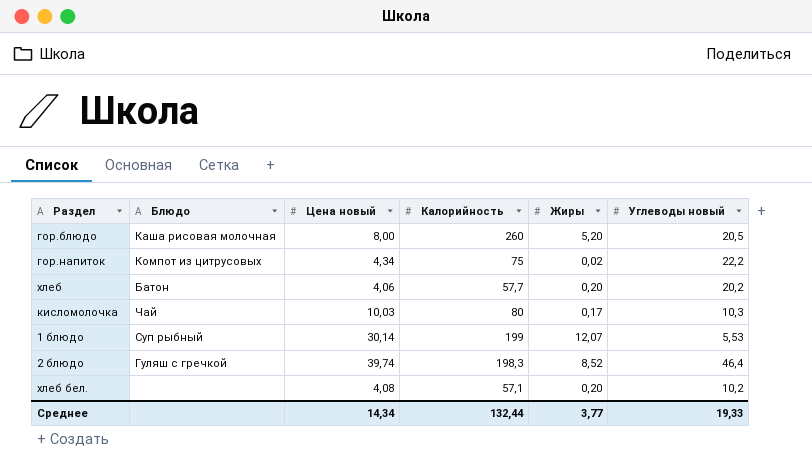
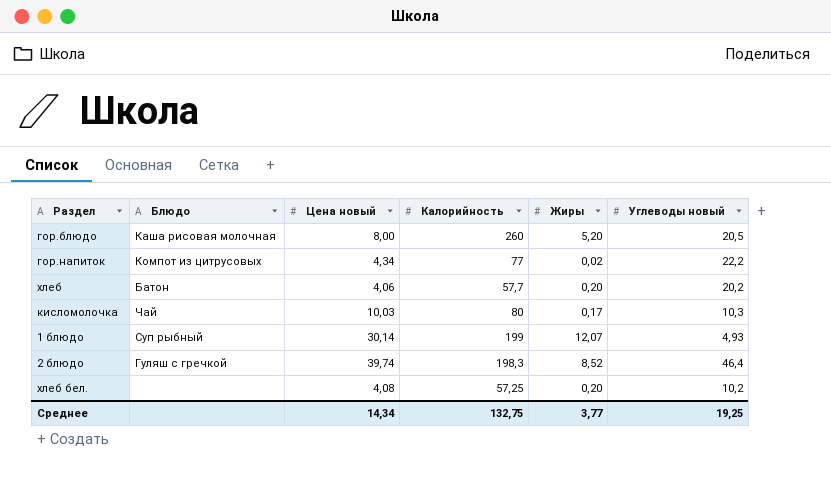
гор.напиток | Калорийность: 75 -> 77
1 блюдо | Углеводы новый: 5,53 -> 4,93
хлеб бел. | Калорийность: 57,1 -> 57,25
Среднее | Калорийность: 132,44 -> 132,75
Среднее | Углеводы новый: 19,33 -> 19,25

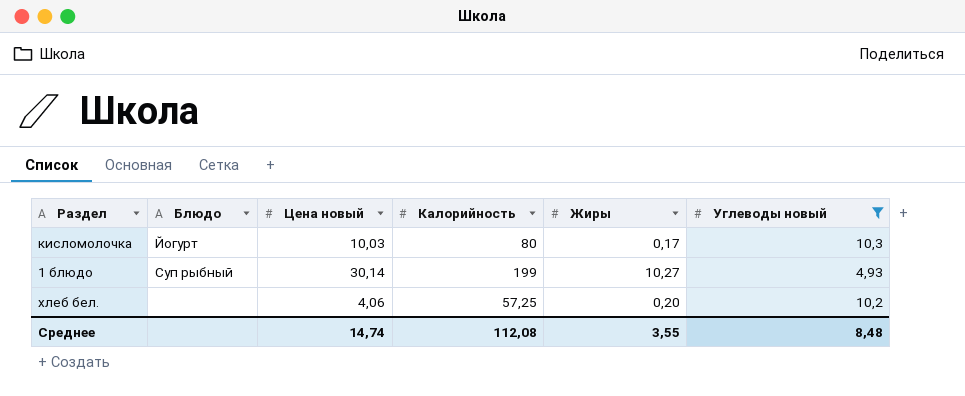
filter: none -> Углеводы новый <= 10,3
кисломолочка | Блюдо: Чай -> Йогурт
1 блюдо | Жиры: 12,07 -> 10,27
хлеб бел. | Цена новый: 4,08 -> 4,06
Среднее | Цена новый: 14,34 -> 14,74
Среднее | Калорийность: 132,75 -> 112,08
Среднее | Жиры: 3,77 -> 3,55
Среднее | Углеводы новый: 19,25 -> 8,48

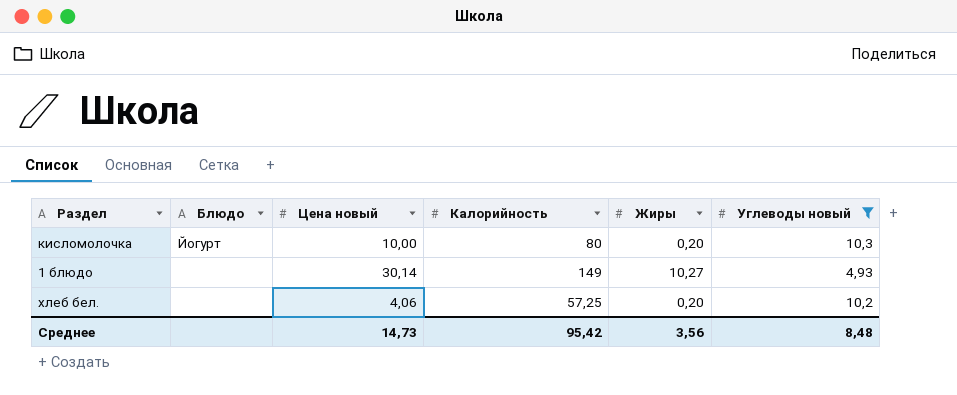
кисломолочка | Цена новый: 10,03 -> 10,00
кисломолочка | Жиры: 0,17 -> 0,20
1 блюдо | Блюдо: Суп рыбный -> none
1 блюдо | Калорийность: 199 -> 149
Среднее | Цена новый: 14,74 -> 14,73
Среднее | Калорийность: 112,08 -> 95,42
Среднее | Жиры: 3,55 -> 3,56

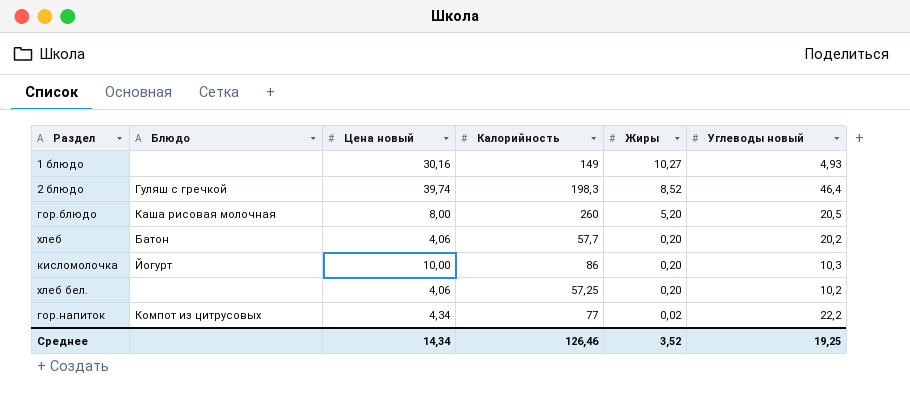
filter: Углеводы новый <= 10,3 -> none
row order: none -> Жиры descending
1 блюдо | Цена новый: 30,14 -> 30,16
кисломолочка | Калорийность: 80 -> 86
Среднее | Цена новый: 14,73 -> 14,34
Среднее | Калорийность: 95,42 -> 126,46
Среднее | Жиры: 3,56 -> 3,52
Среднее | Углеводы новый: 8,48 -> 19,25

